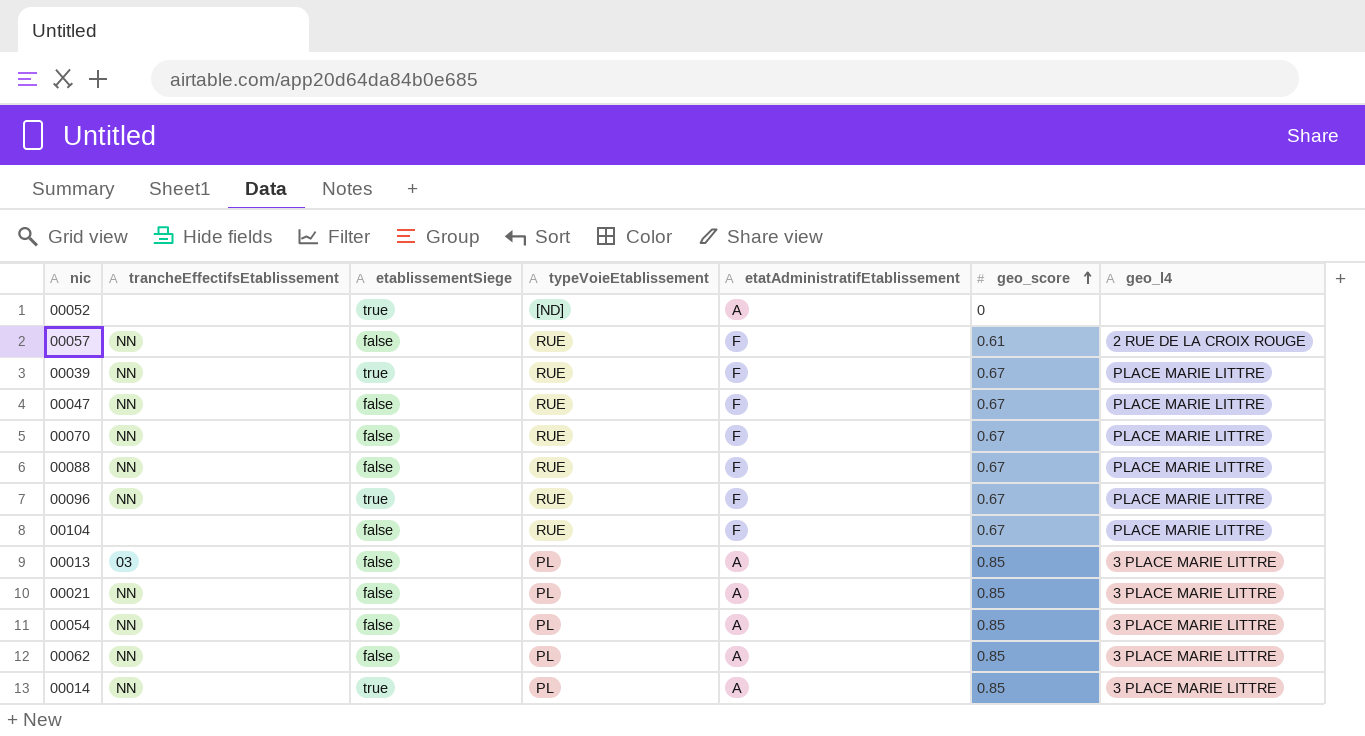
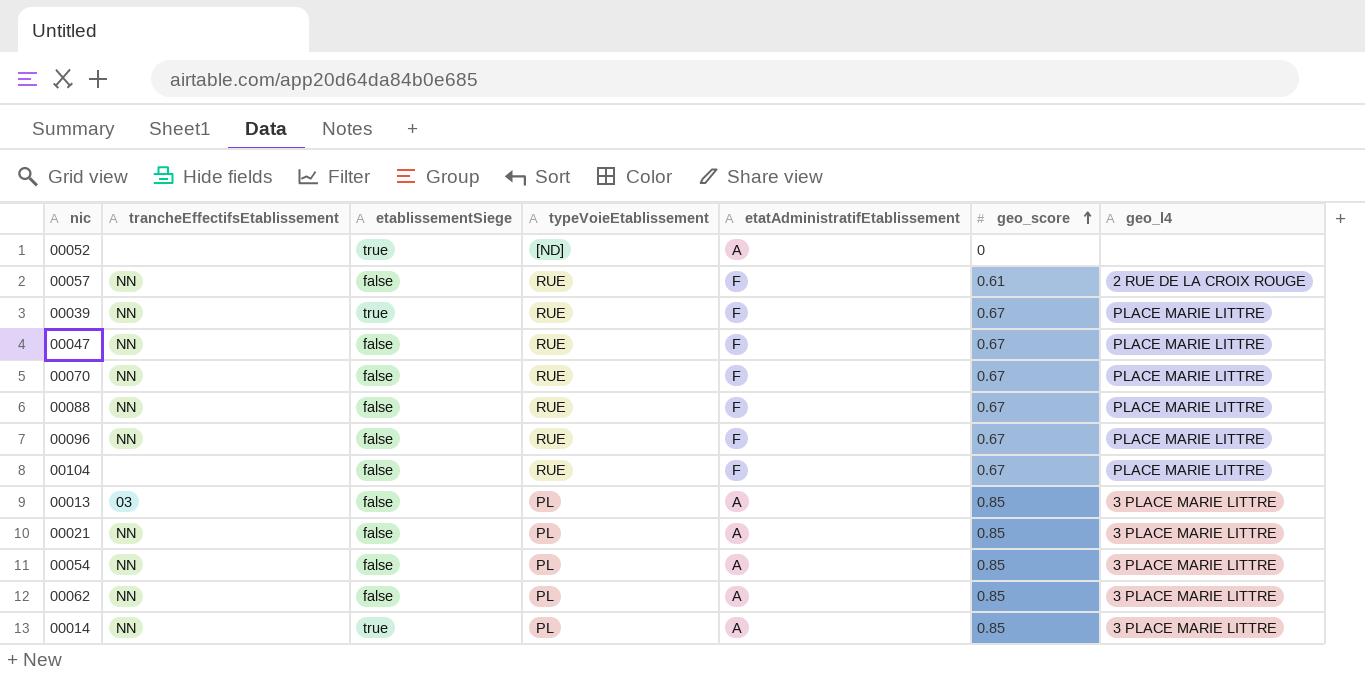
00096 | etablissementSiege: true -> false

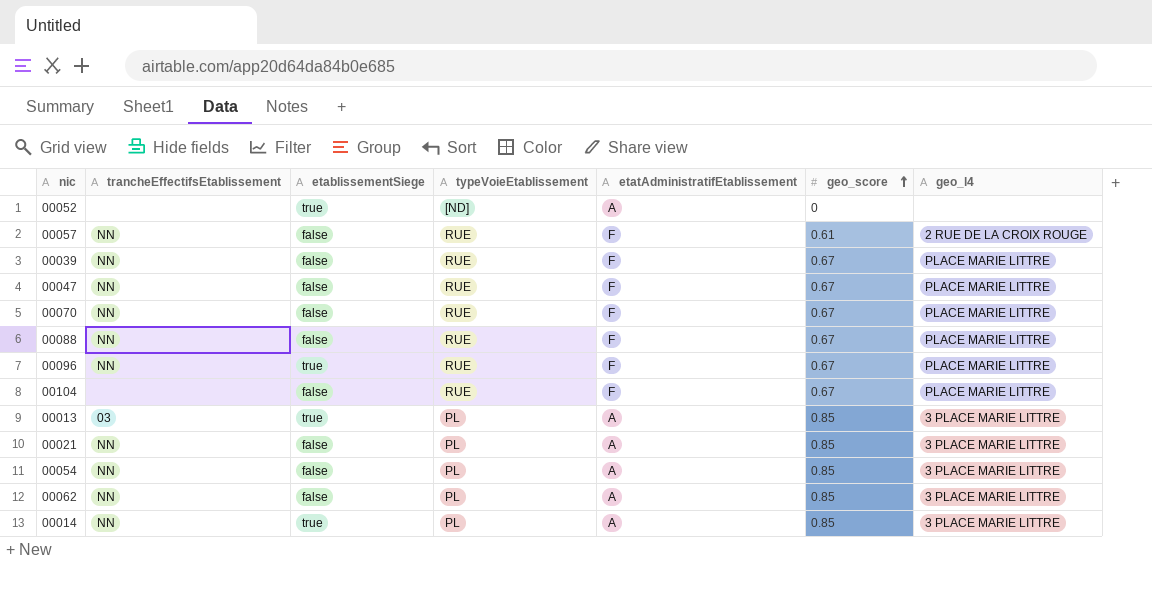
00039 | etablissementSiege: true -> false
00096 | etablissementSiege: false -> true
00013 | etablissementSiege: false -> true

